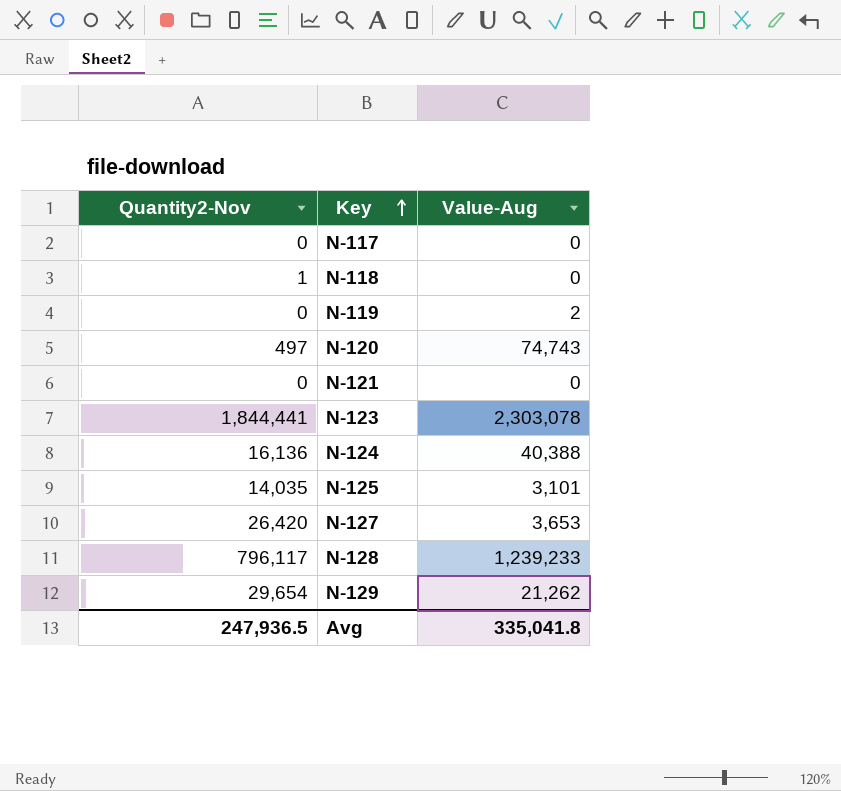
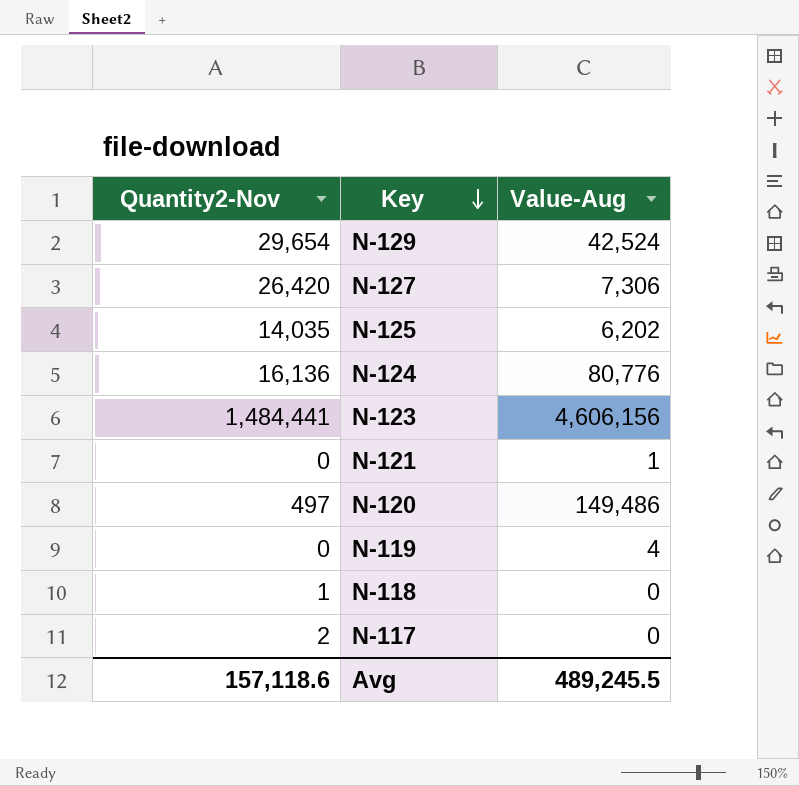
row order: Key ascending -> Key descending
row N-128: 796,117 | 1,239,233 -> none
N-129 | Value-Aug: 21,262 -> 42,524
N-127 | Value-Aug: 3,653 -> 7,306
N-125 | Value-Aug: 3,101 -> 6,202
N-124 | Value-Aug: 40,388 -> 80,776
N-123 | Quantity2-Nov: 1,844,441 -> 1,484,441
N-123 | Value-Aug: 2,303,078 -> 4,606,156
N-121 | Value-Aug: 0 -> 1
N-120 | Value-Aug: 74,743 -> 149,486
N-119 | Value-Aug: 2 -> 4
N-117 | Quantity2-Nov: 0 -> 2
Avg | Quantity2-Nov: 247,936.5 -> 157,118.6
Avg | Value-Aug: 335,041.8 -> 489,245.5

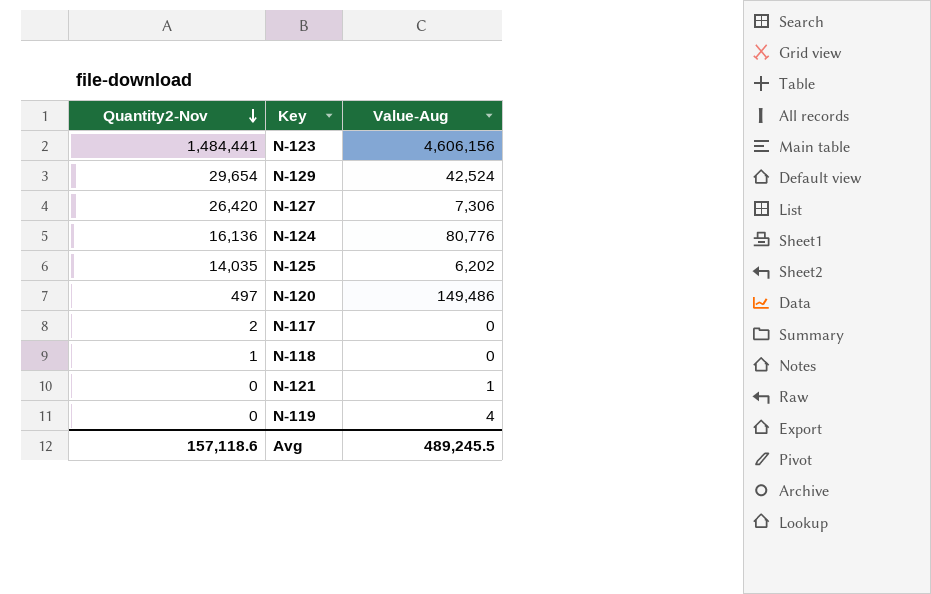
row order: Key descending -> Quantity2-Nov descending

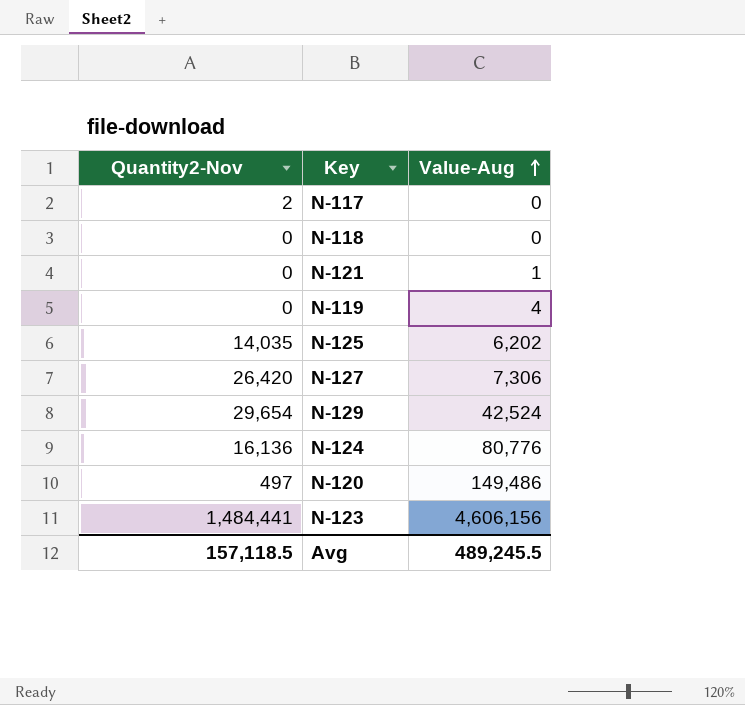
row order: Quantity2-Nov descending -> Value-Aug ascending
N-118 | Quantity2-Nov: 1 -> 0
Avg | Quantity2-Nov: 157,118.6 -> 157,118.5

